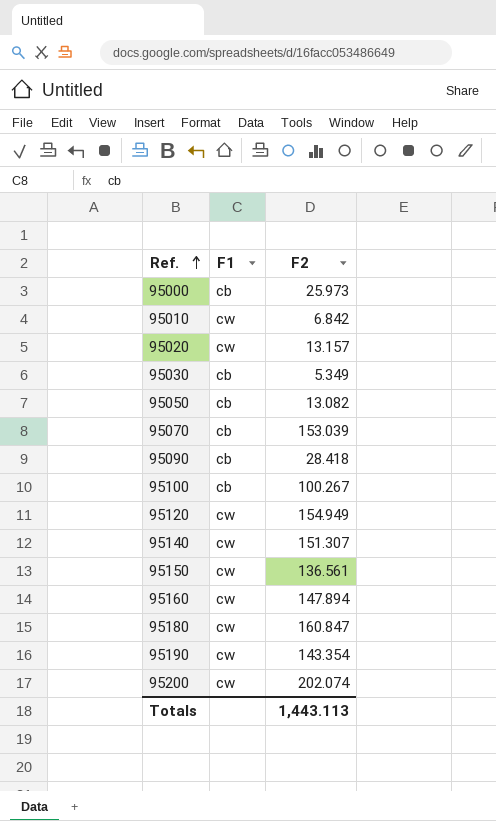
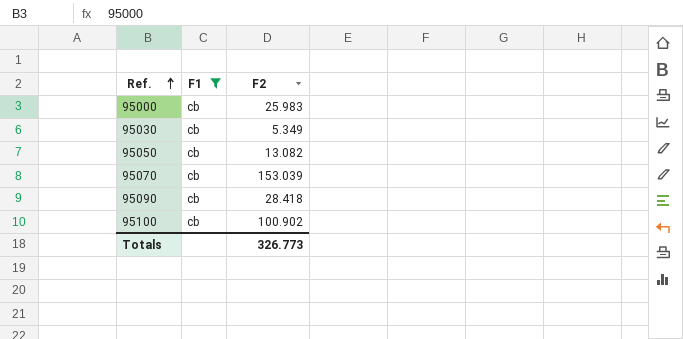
filter: none -> F1 = cb
95000 | F2: 25.973 -> 25.983
95100 | F2: 100.267 -> 100.902
Totals | F2: 1,443.113 -> 326.773

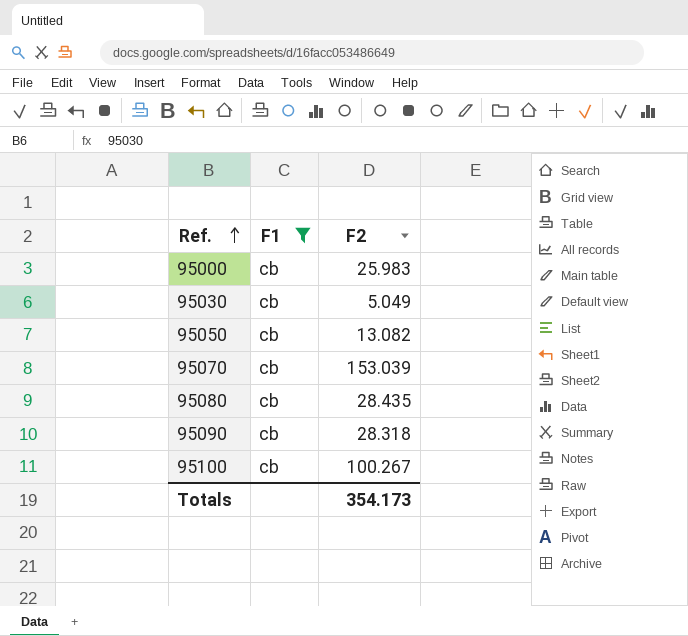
95030 | F2: 5.349 -> 5.049
row 95080: none -> cb | 28.435
95090 | F2: 28.418 -> 28.318
95100 | F2: 100.902 -> 100.267
Totals | F2: 326.773 -> 354.173

